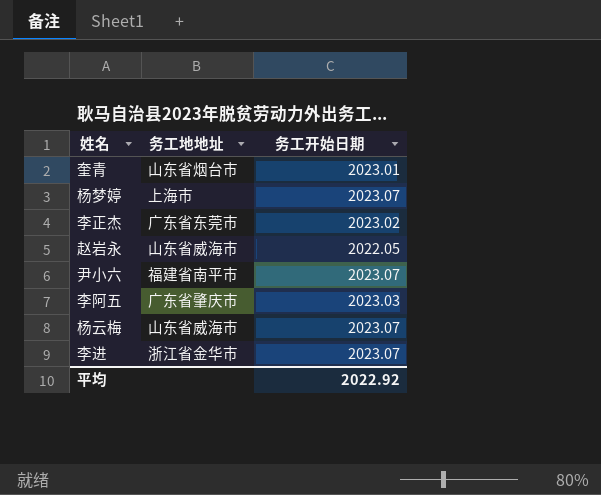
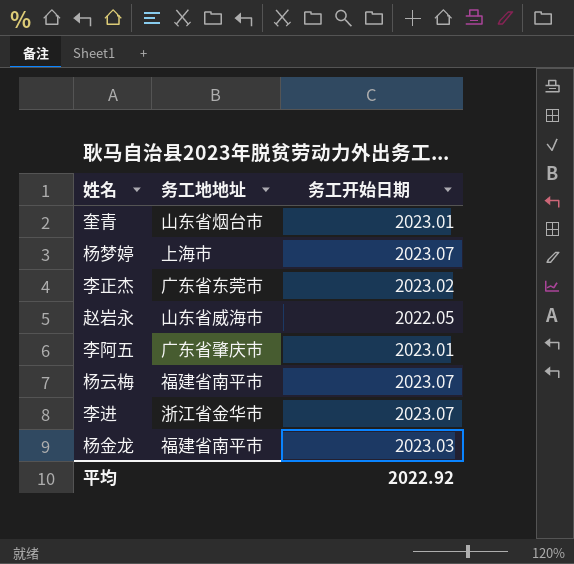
row 尹小六: 福建省南平市 | 2023.07 -> none
李阿五 | 务工开始日期: 2023.03 -> 2023.01
杨云梅 | 务工地地址: 山东省威海市 -> 福建省南平市
row 杨金龙: none -> 福建省南平市 | 2023.03

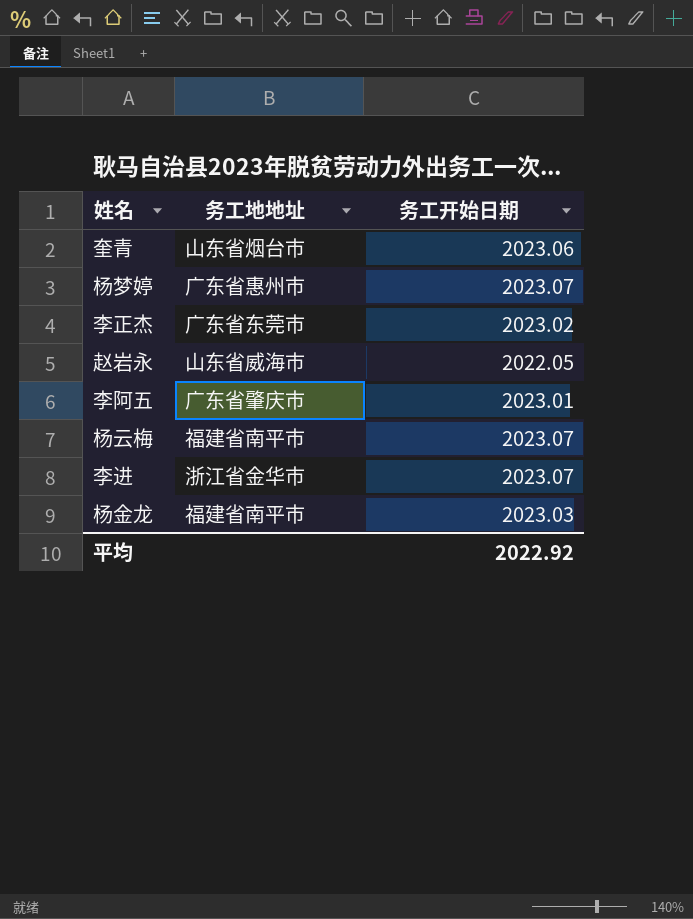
奎青 | 务工开始日期: 2023.01 -> 2023.06
杨梦婷 | 务工地地址: 上海市 -> 广东省惠州市

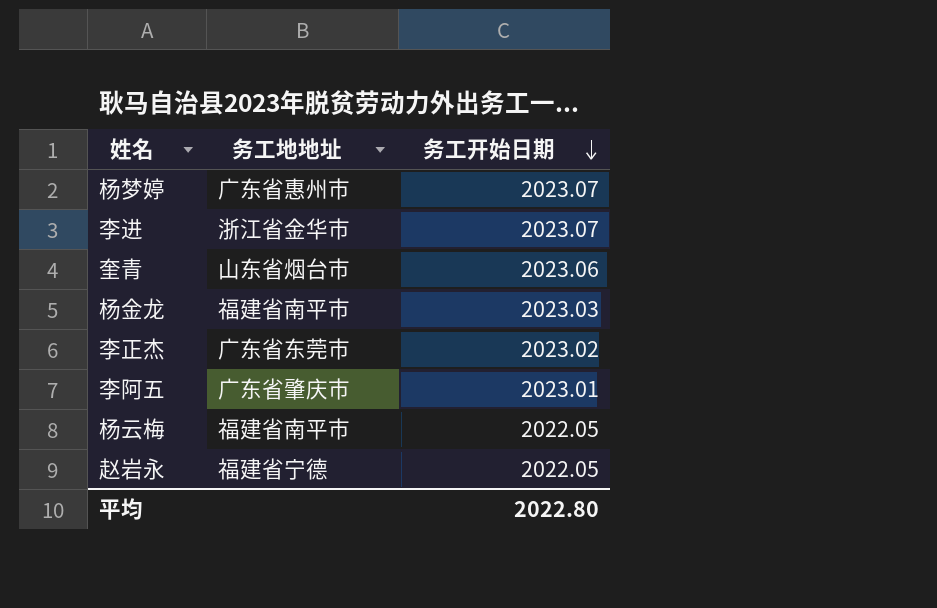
row order: none -> 务工开始日期 descending
杨云梅 | 务工开始日期: 2023.07 -> 2022.05
赵岩永 | 务工地地址: 山东省威海市 -> 福建省宁德
平均 | 务工开始日期: 2022.92 -> 2022.80

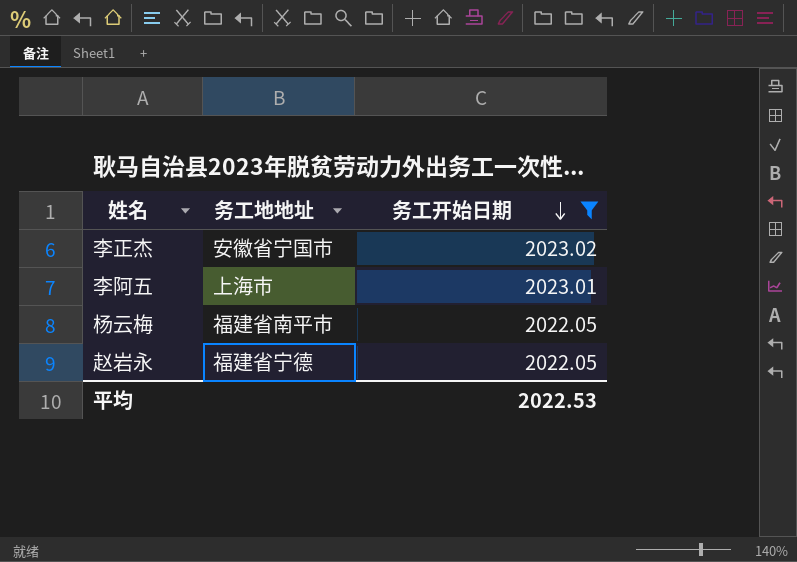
filter: none -> 务工开始日期 <= 2023.02
李正杰 | 务工地地址: 广东省东莞市 -> 安徽省宁国市
李阿五 | 务工地地址: 广东省肇庆市 -> 上海市
平均 | 务工开始日期: 2022.80 -> 2022.53

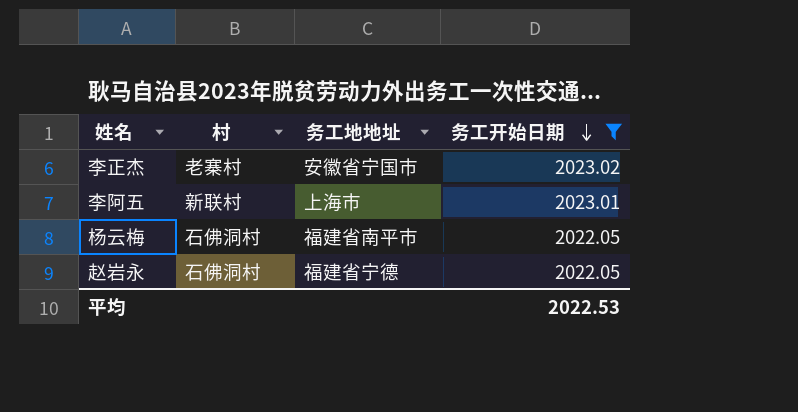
column 村 | position: none -> 2

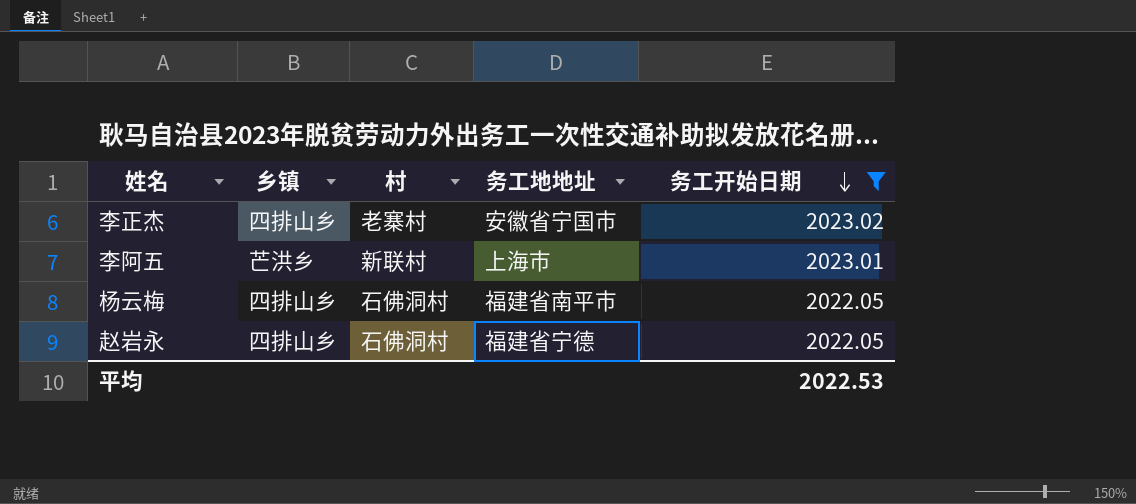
column 乡镇 | position: none -> 2

